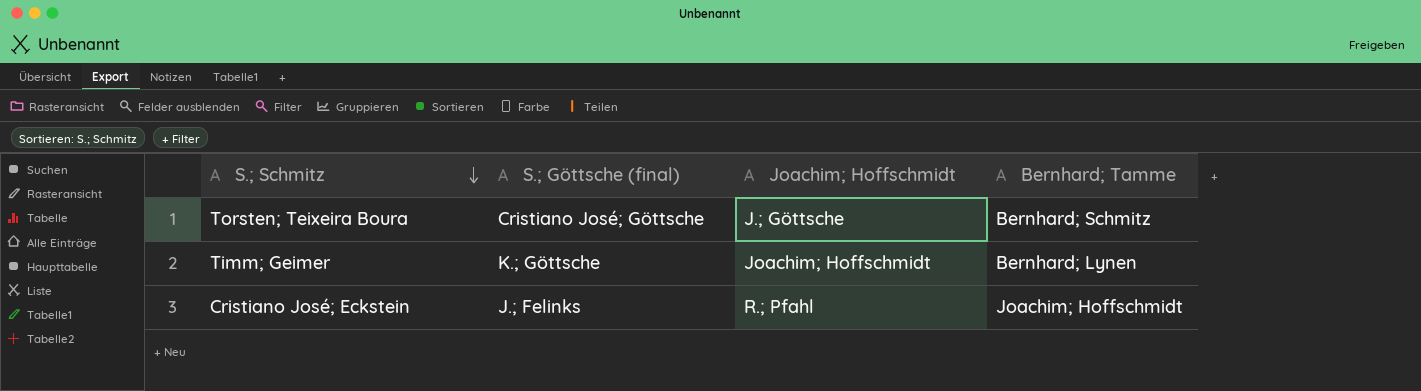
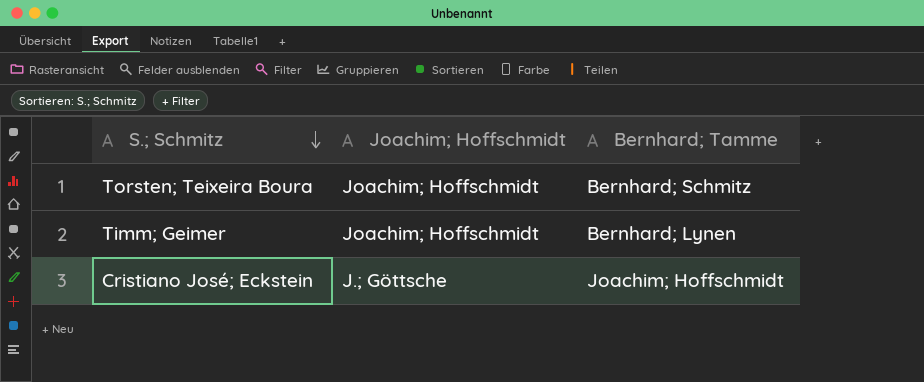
column S.; Göttsche (final) | position: 2 -> none
Torsten; Teixeira Boura | Joachim; Hoffschmidt: J.; Göttsche -> Joachim; Hoffschmidt
Cristiano José; Eckstein | Joachim; Hoffschmidt: R.; Pfahl -> J.; Göttsche

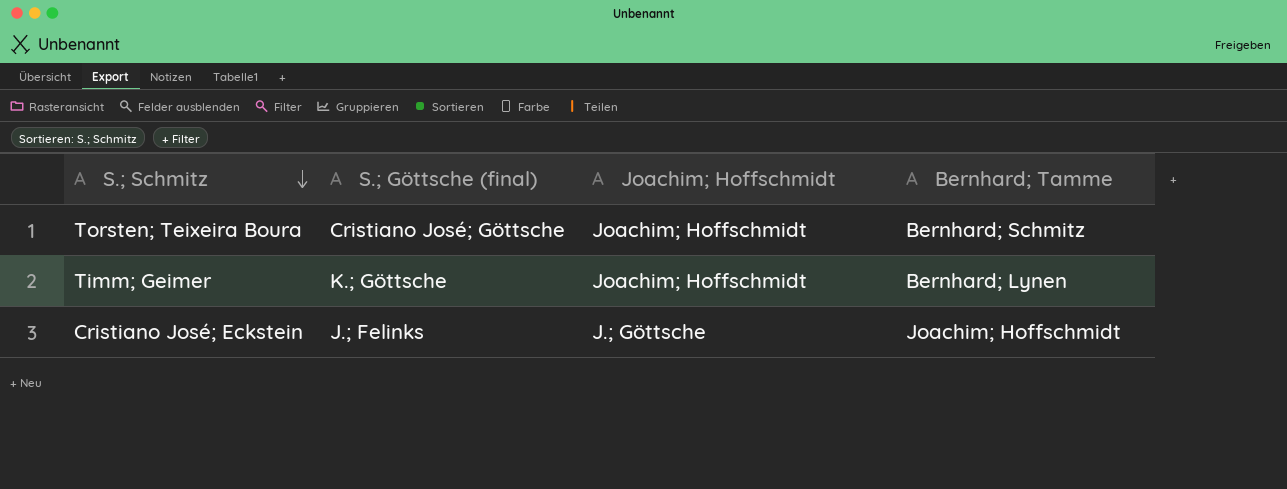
column S.; Göttsche (final) | position: none -> 2

